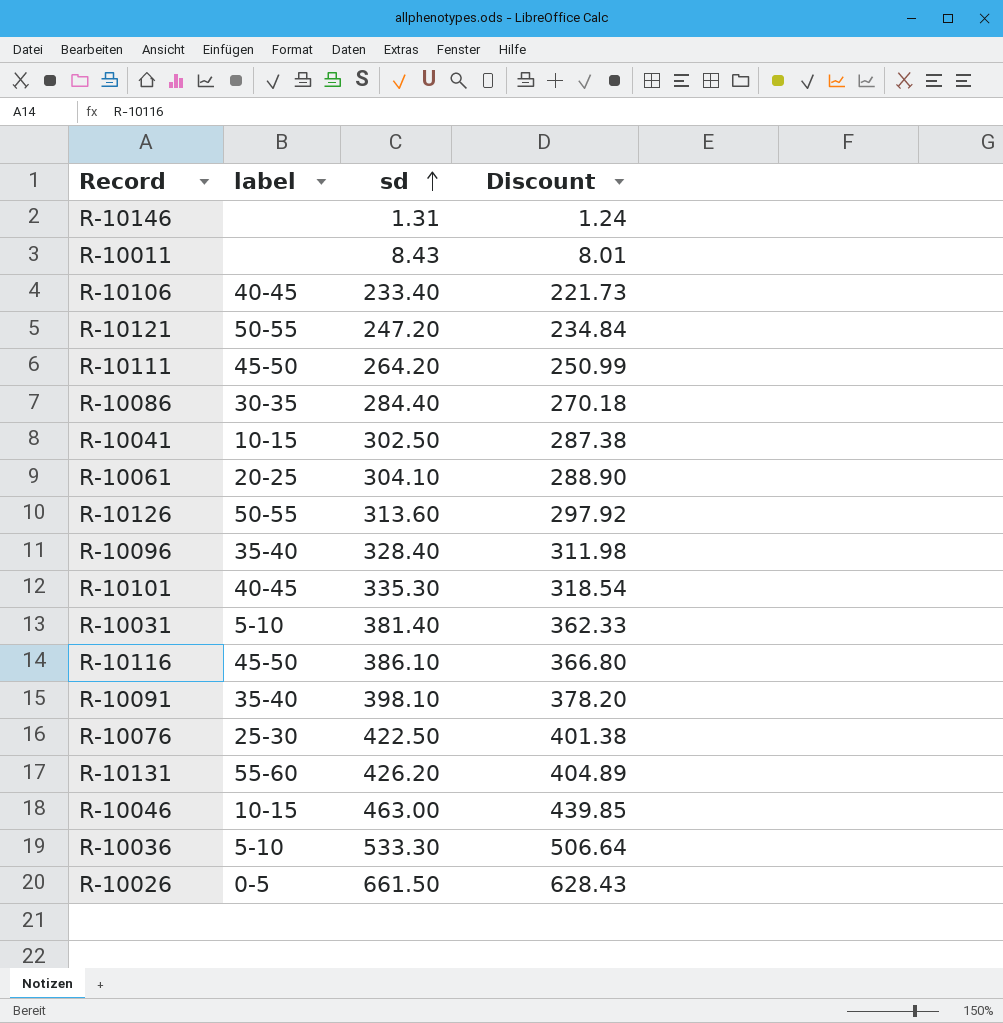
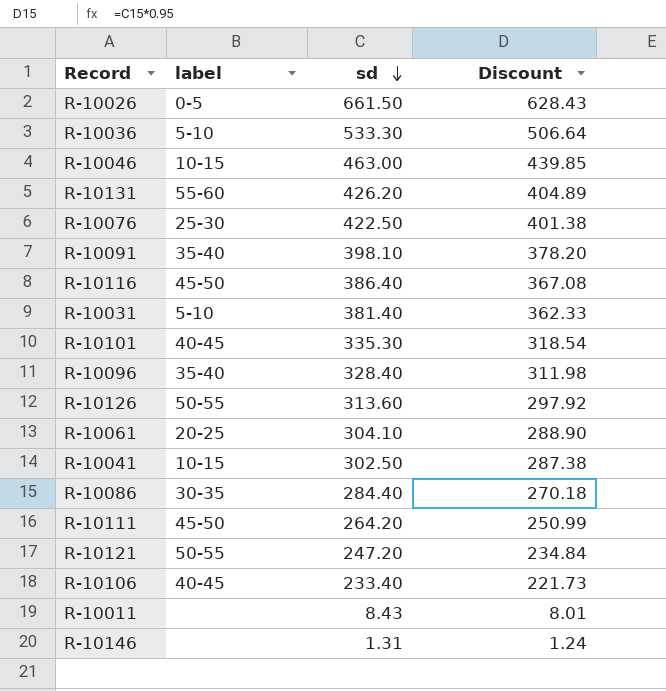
row order: sd ascending -> sd descending
R-10116 | sd: 386.10 -> 386.40
R-10116 | Discount: 366.80 -> 367.08

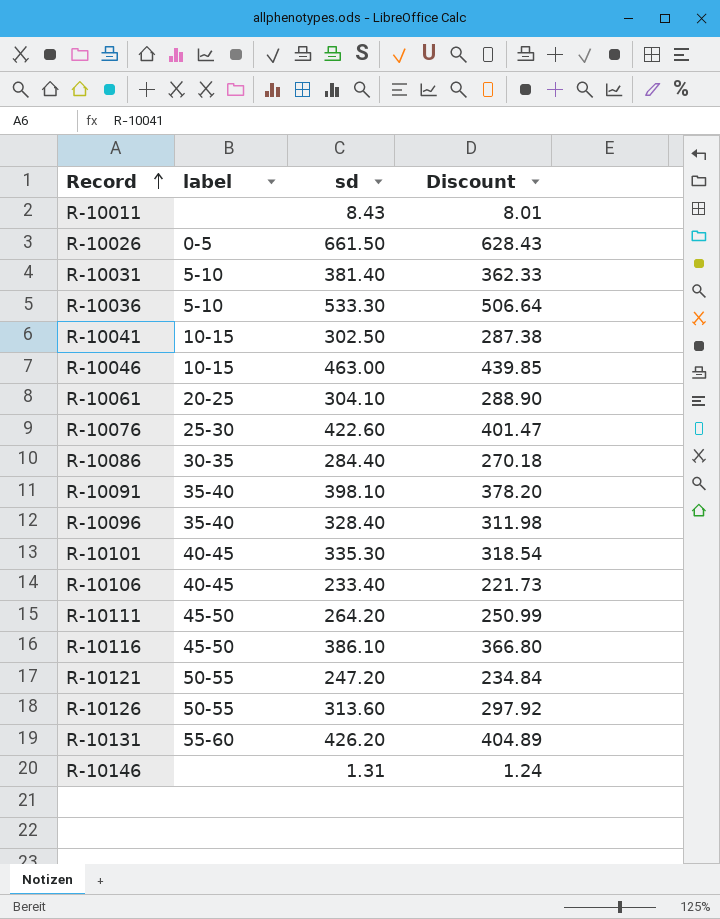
row order: sd descending -> Record ascending
R-10076 | sd: 422.50 -> 422.60
R-10076 | Discount: 401.38 -> 401.47
R-10116 | sd: 386.40 -> 386.10
R-10116 | Discount: 367.08 -> 366.80

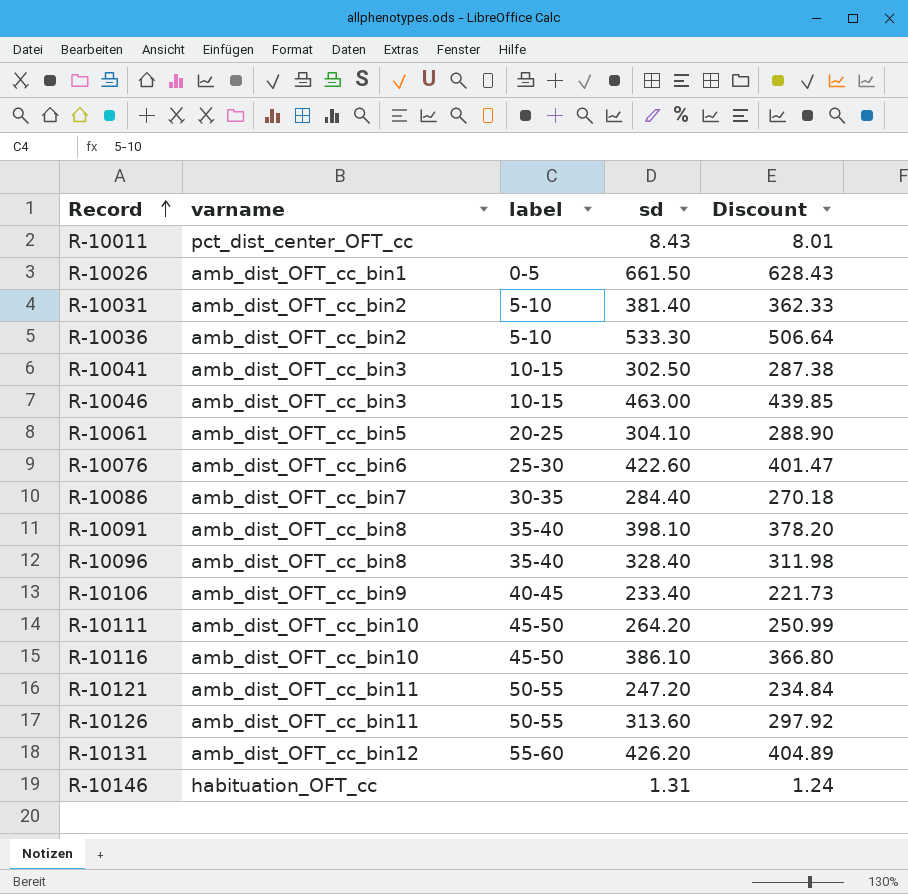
column varname | position: none -> 2
row R-10101: 40-45 | 335.30 | 318.54 -> none

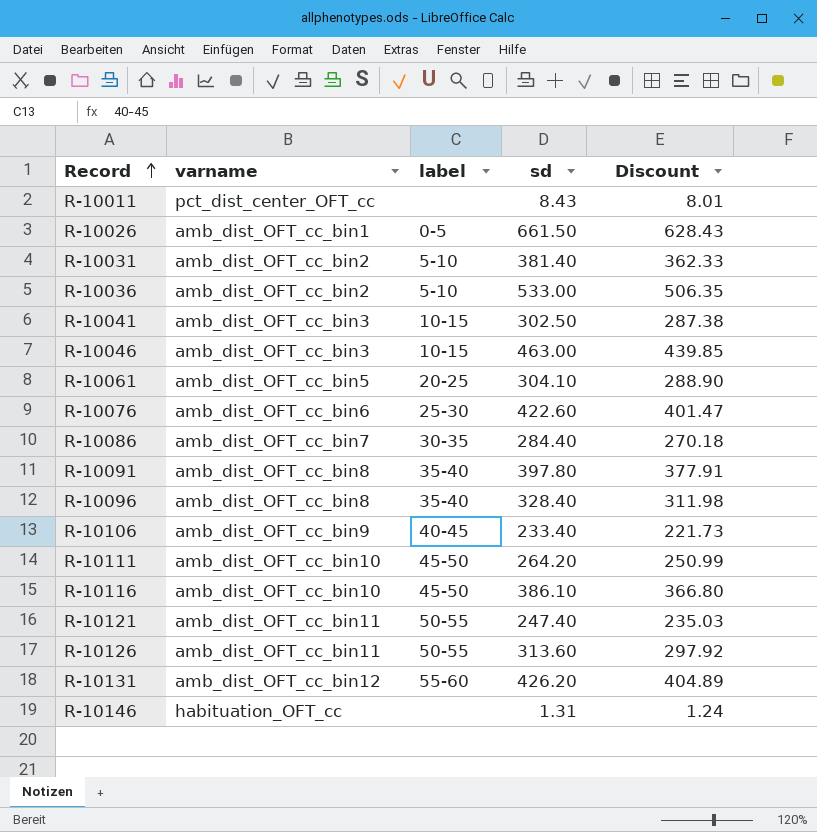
R-10036 | sd: 533.30 -> 533.00
R-10036 | Discount: 506.64 -> 506.35
R-10091 | sd: 398.10 -> 397.80
R-10091 | Discount: 378.20 -> 377.91
R-10121 | sd: 247.20 -> 247.40
R-10121 | Discount: 234.84 -> 235.03

